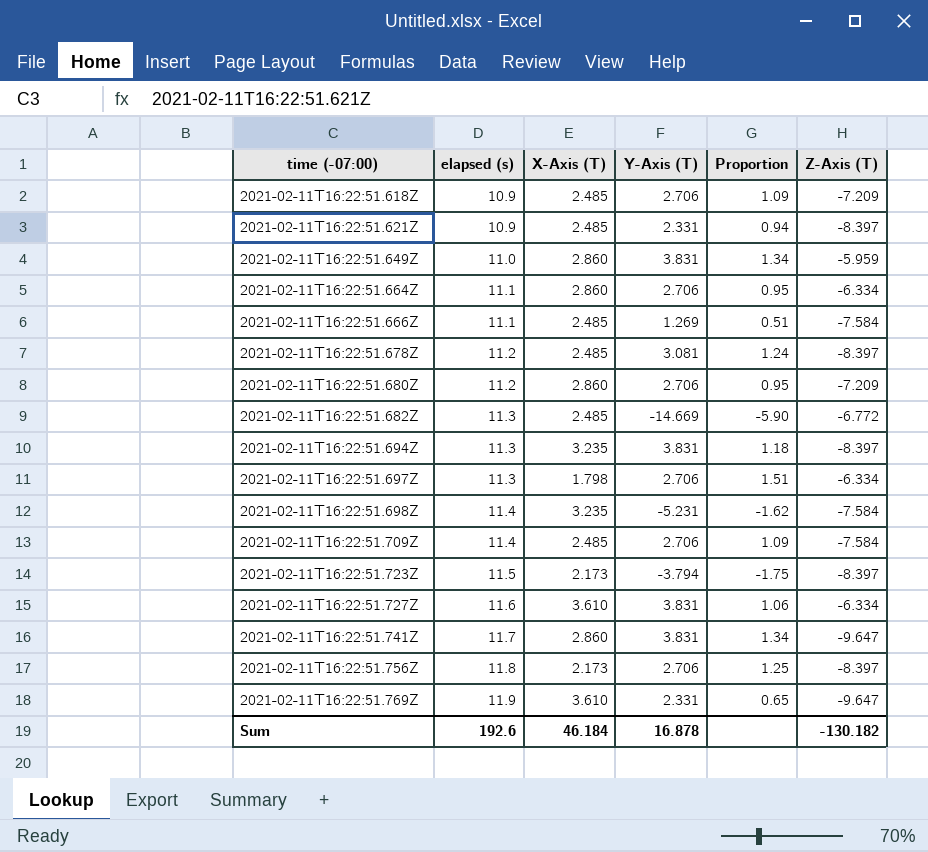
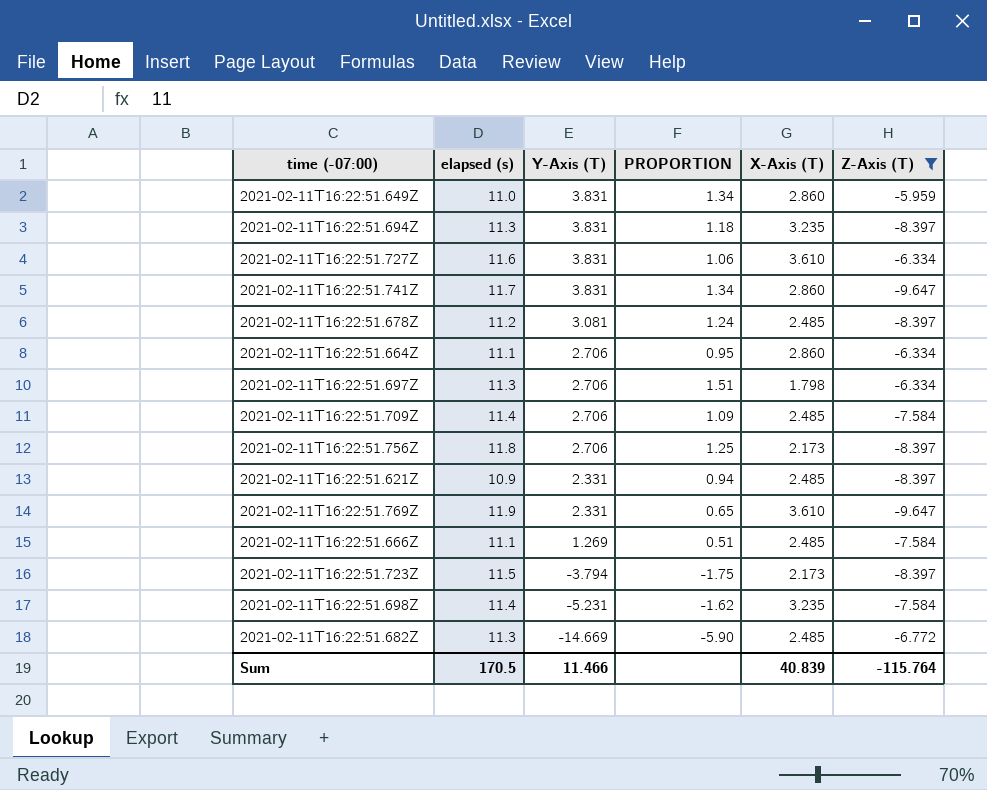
filter: none -> Z-Axis (T) != -7.209
row order: time (-07:00) ascending -> Y-Axis (T) descending
column name: Proportion -> PROPORTION
column X-Axis (T) | position: 3 -> 5
Sum | elapsed (s): 192.6 -> 170.5
Sum | Y-Axis (T): 16.878 -> 11.466
Sum | X-Axis (T): 46.184 -> 40.839
Sum | Z-Axis (T): -130.182 -> -115.764

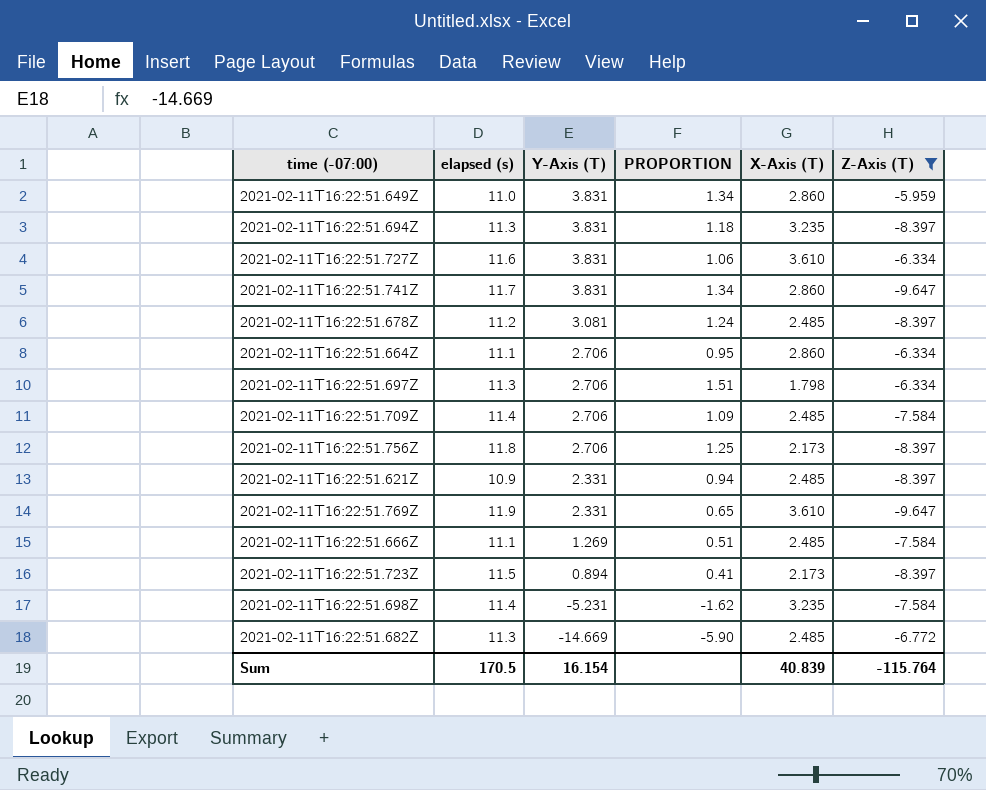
2021-02-11T16:22:51.723Z | Y-Axis (T): -3.794 -> 0.894
2021-02-11T16:22:51.723Z | PROPORTION: -1.75 -> 0.41
Sum | Y-Axis (T): 11.466 -> 16.154

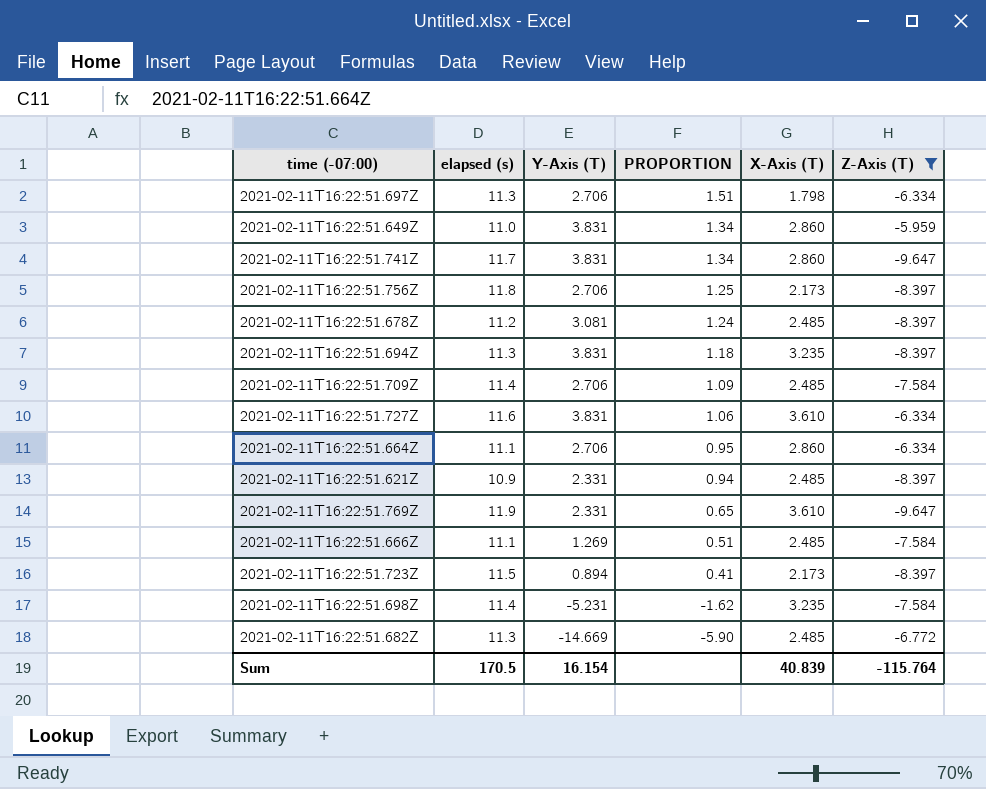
row order: Y-Axis (T) descending -> PROPORTION descending

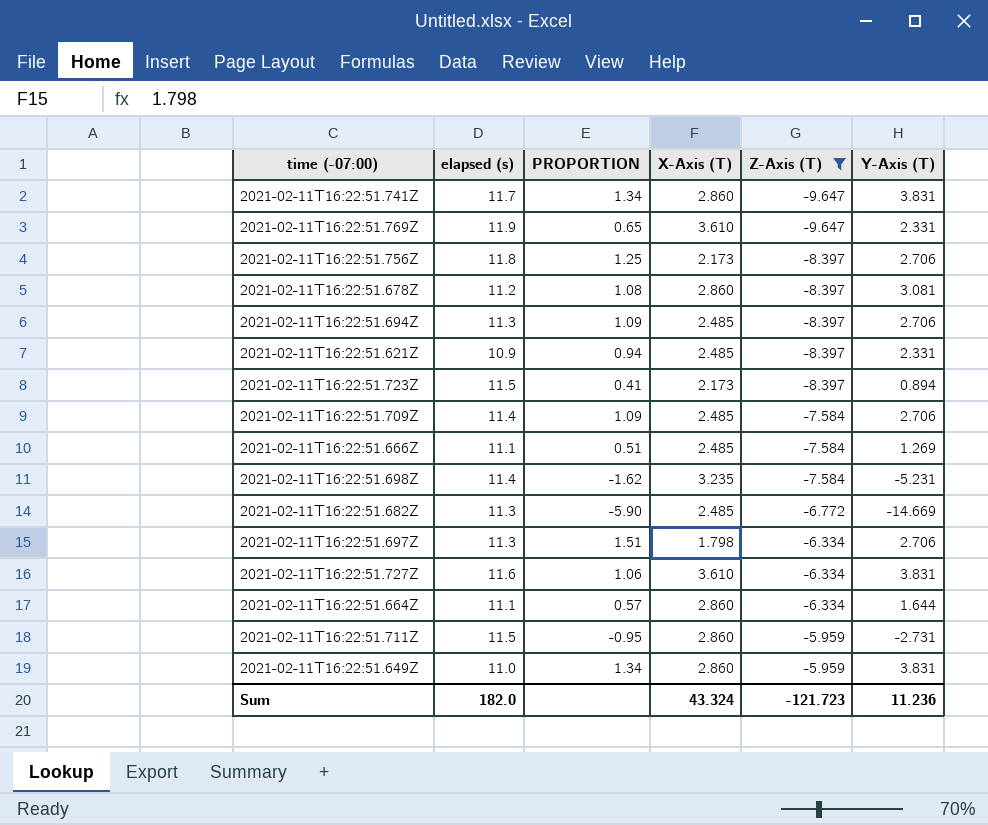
row order: PROPORTION descending -> Z-Axis (T) ascending
column Y-Axis (T) | position: 3 -> 6
2021-02-11T16:22:51.678Z | PROPORTION: 1.24 -> 1.08
2021-02-11T16:22:51.678Z | X-Axis (T): 2.485 -> 2.860
2021-02-11T16:22:51.694Z | PROPORTION: 1.18 -> 1.09
2021-02-11T16:22:51.694Z | X-Axis (T): 3.235 -> 2.485
2021-02-11T16:22:51.694Z | Y-Axis (T): 3.831 -> 2.706
2021-02-11T16:22:51.664Z | PROPORTION: 0.95 -> 0.57
2021-02-11T16:22:51.664Z | Y-Axis (T): 2.706 -> 1.644
row 2021-02-11T16:22:51.711Z: none -> 11.5 | -0.95 | 2.860 | -5.959 | -2.731
Sum | elapsed (s): 170.5 -> 182.0
Sum | X-Axis (T): 40.839 -> 43.324
Sum | Z-Axis (T): -115.764 -> -121.723
Sum | Y-Axis (T): 16.154 -> 11.236

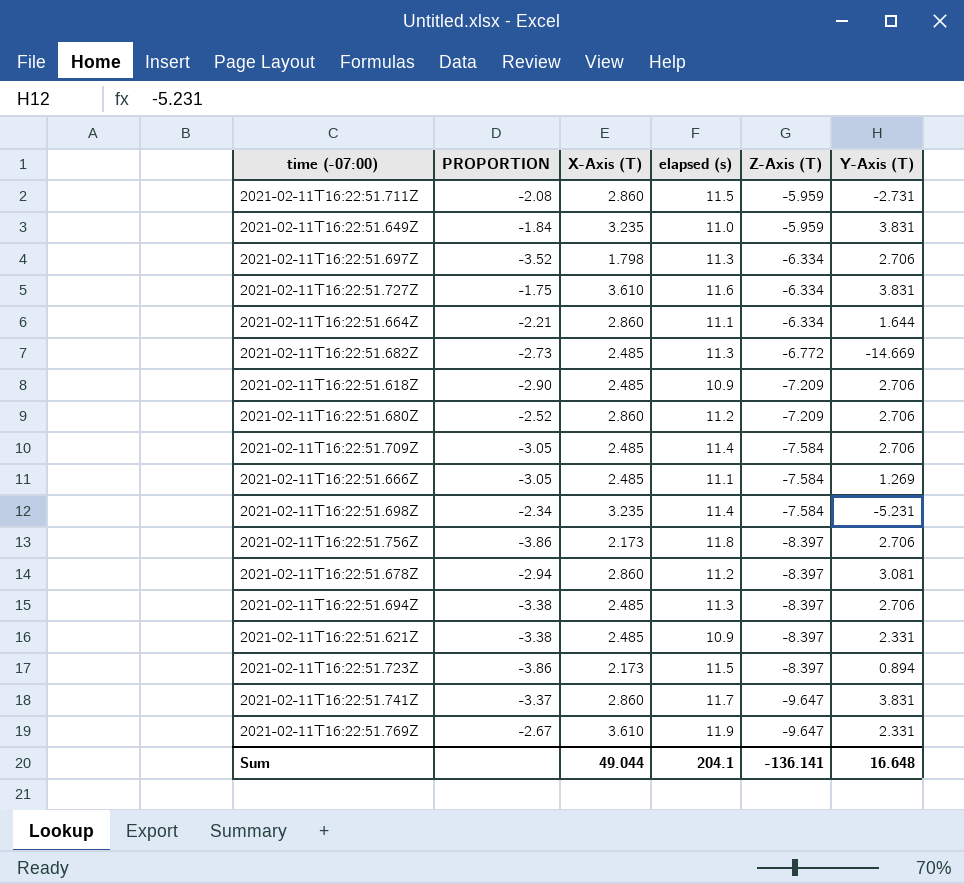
filter: Z-Axis (T) != -7.209 -> none
row order: Z-Axis (T) ascending -> Z-Axis (T) descending
column PROPORTION | formula: [Y-Axis (T)] / [X-Axis (T)] -> [Z-Axis (T)] / [X-Axis (T)]
column elapsed (s) | position: 2 -> 4
2021-02-11T16:22:51.649Z | X-Axis (T): 2.860 -> 3.235
Sum | X-Axis (T): 43.324 -> 49.044
Sum | elapsed (s): 182.0 -> 204.1
Sum | Z-Axis (T): -121.723 -> -136.141
Sum | Y-Axis (T): 11.236 -> 16.648

